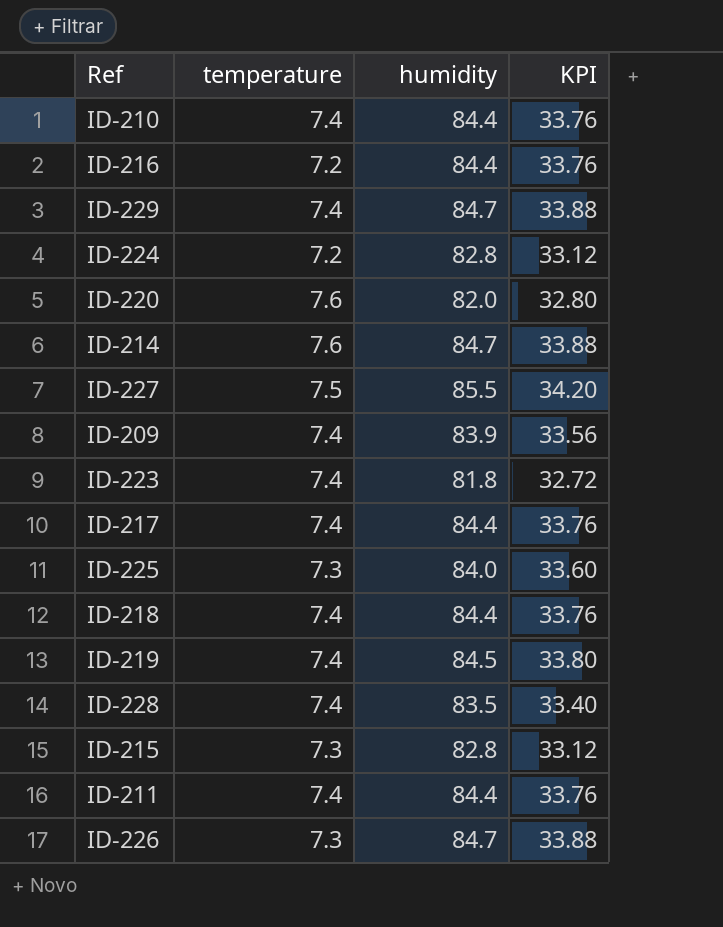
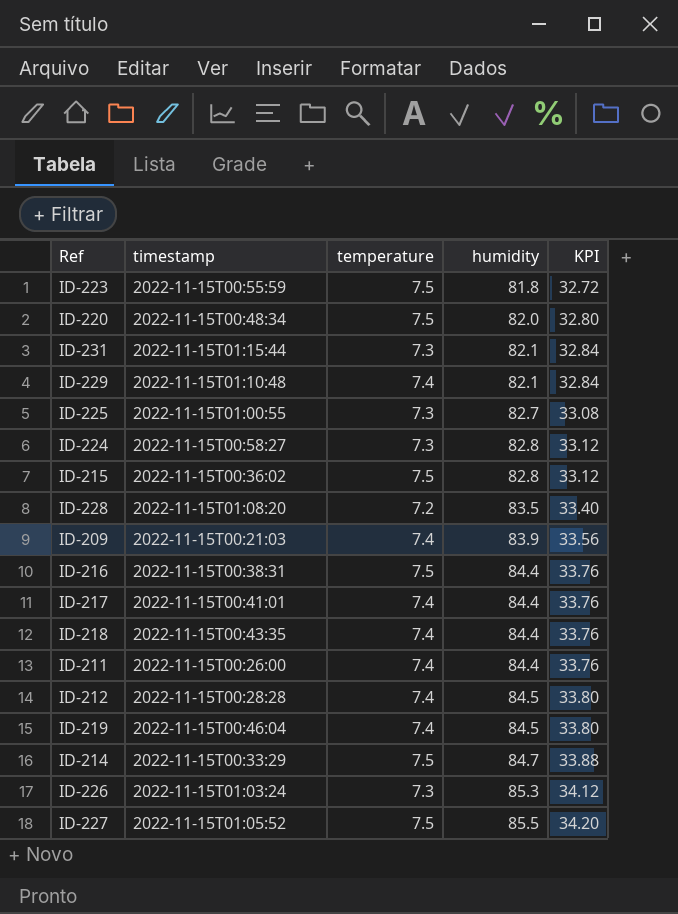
row order: none -> humidity ascending
column timestamp | position: none -> 2
row ID-210: 7.4 | 84.4 | 33.76 -> none
ID-223 | temperature: 7.4 -> 7.5
ID-220 | temperature: 7.6 -> 7.5
row ID-231: none -> 2022-11-15T01:15:44 | 7.3 | 82.1 | 32.84
ID-229 | humidity: 84.7 -> 82.1
ID-229 | KPI: 33.88 -> 32.84
ID-225 | humidity: 84.0 -> 82.7
ID-225 | KPI: 33.60 -> 33.08
ID-224 | temperature: 7.2 -> 7.3
ID-215 | temperature: 7.3 -> 7.5
ID-228 | temperature: 7.4 -> 7.2
ID-216 | temperature: 7.2 -> 7.5
row ID-212: none -> 2022-11-15T00:28:28 | 7.4 | 84.5 | 33.80
ID-214 | temperature: 7.6 -> 7.5
ID-226 | humidity: 84.7 -> 85.3
ID-226 | KPI: 33.88 -> 34.12

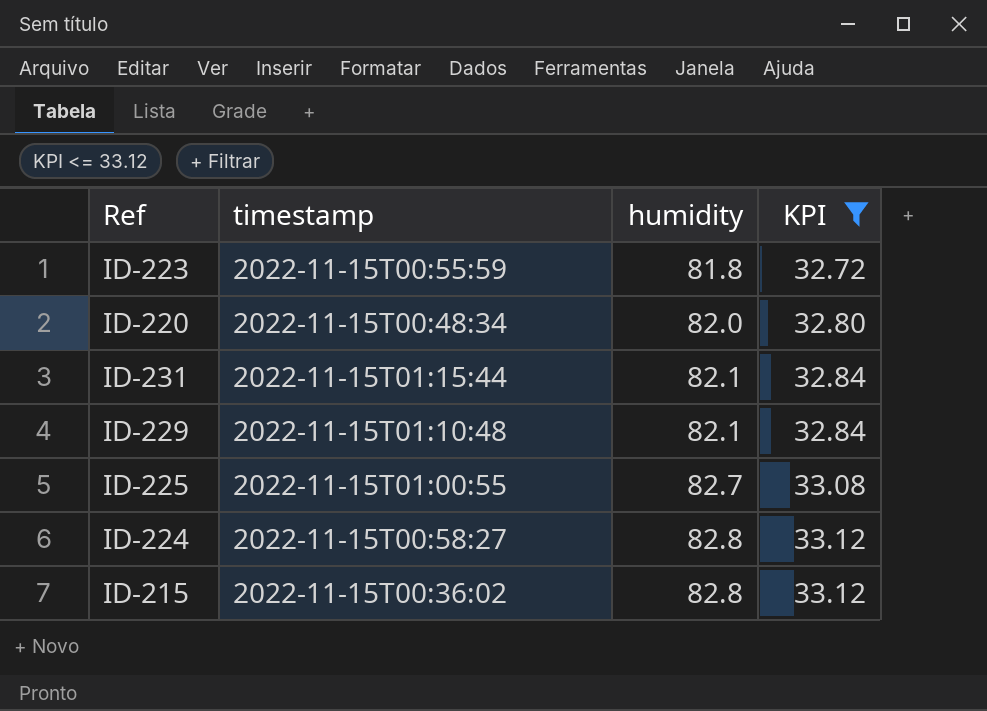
filter: none -> KPI <= 33.12
column temperature | position: 3 -> none

